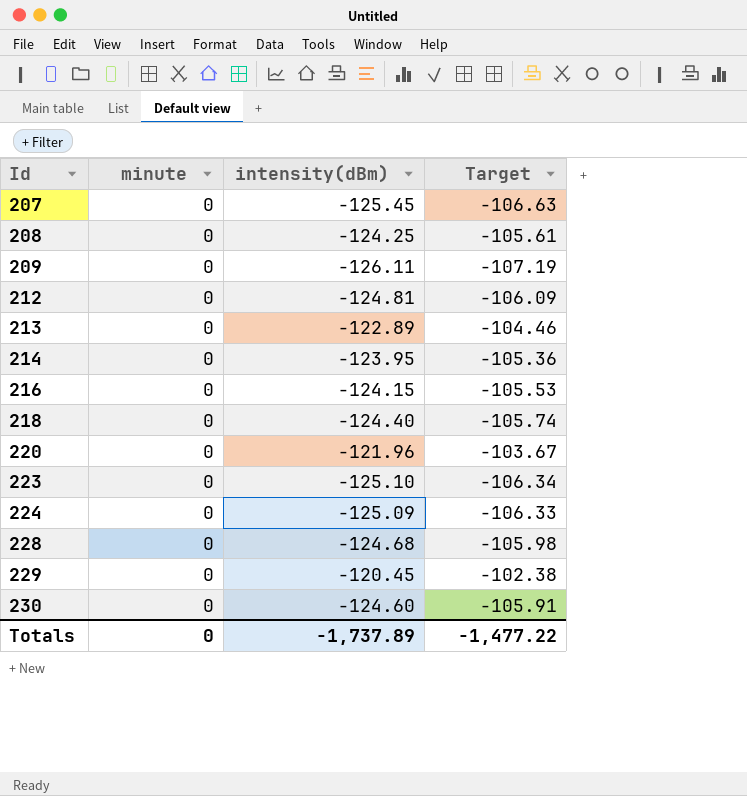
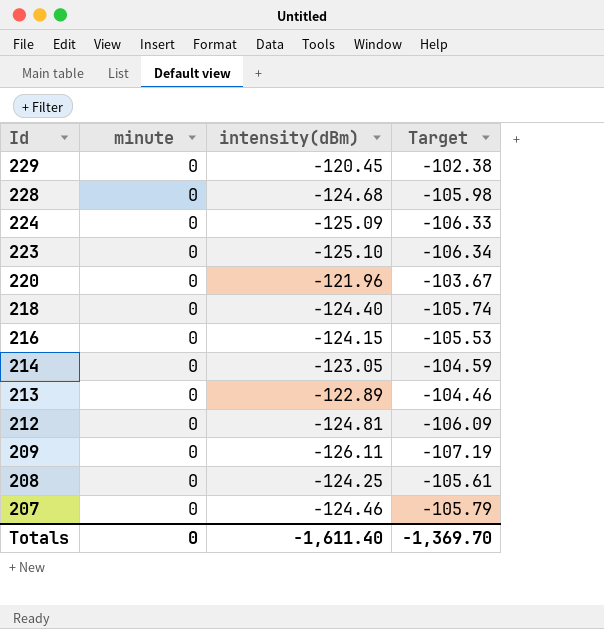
row order: Id ascending -> Id descending
row 230: 0 | -124.60 | -105.91 -> none
214 | intensity(dBm): -123.95 -> -123.05
214 | Target: -105.36 -> -104.59
207 | intensity(dBm): -125.45 -> -124.46
207 | Target: -106.63 -> -105.79
Totals | intensity(dBm): -1,737.89 -> -1,611.40
Totals | Target: -1,477.22 -> -1,369.70

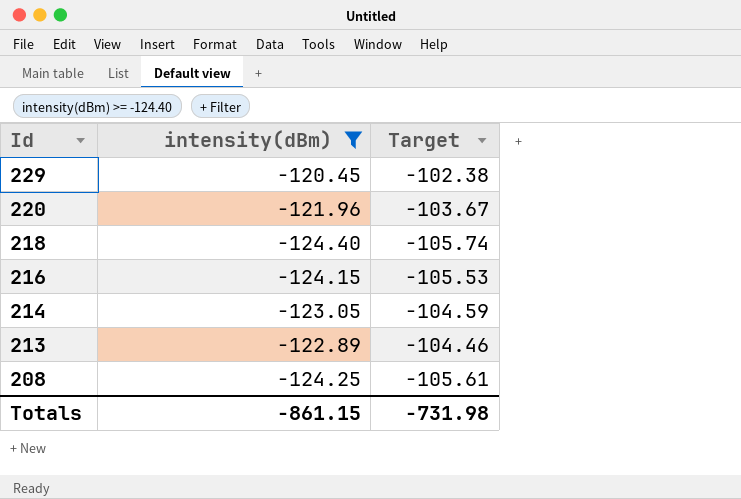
filter: none -> intensity(dBm) >= -124.40
column minute | position: 2 -> none
Totals | intensity(dBm): -1,611.40 -> -861.15
Totals | Target: -1,369.70 -> -731.98

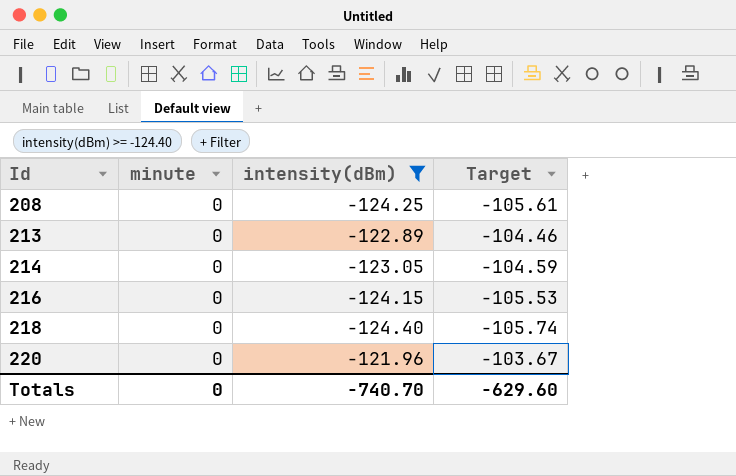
row order: Id descending -> Id ascending
column minute | position: none -> 2
row 229: -120.45 | -102.38 -> none
Totals | intensity(dBm): -861.15 -> -740.70
Totals | Target: -731.98 -> -629.60

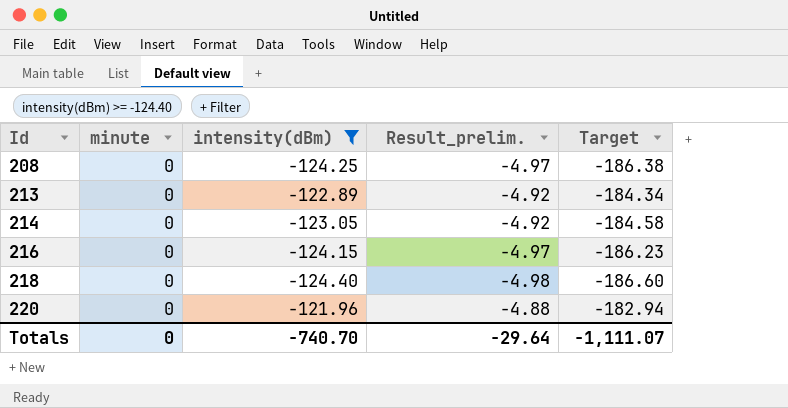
column Result_prelim. | formula: none -> [intensity(dBm)] * 0.04
column Target | formula: [intensity(dBm)] * 0.85 -> [intensity(dBm)] * 1.5
Totals | Target: -629.60 -> -1,111.07

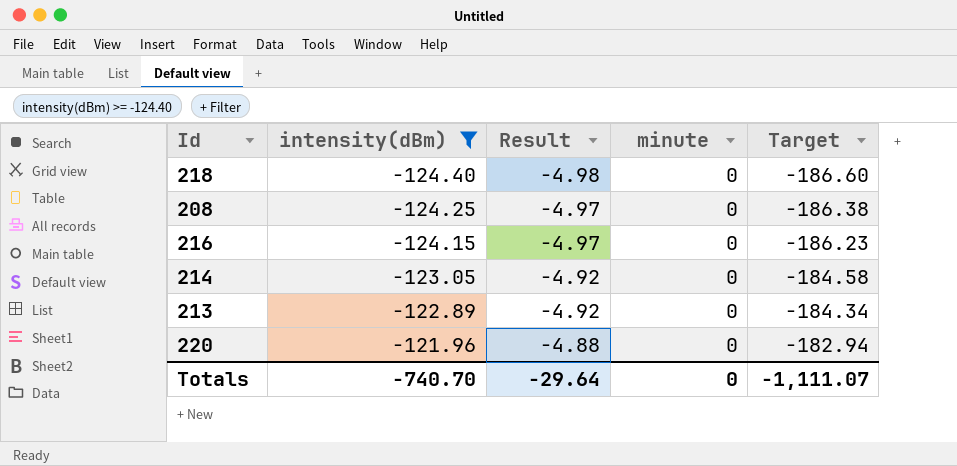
row order: Id ascending -> intensity(dBm) ascending
column name: Result_prelim. -> Result
column minute | position: 2 -> 4

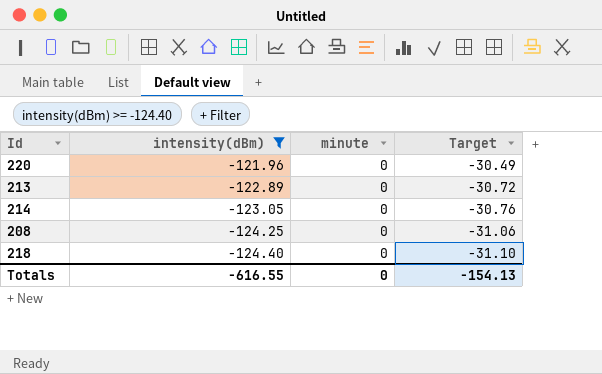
row order: intensity(dBm) ascending -> intensity(dBm) descending
column Result | formula: [intensity(dBm)] * 0.04 -> none
column Target | formula: [intensity(dBm)] * 1.5 -> [intensity(dBm)] * 0.25
row 216: -124.15 | -4.97 | 0 | -186.23 -> none
Totals | intensity(dBm): -740.70 -> -616.55
Totals | Target: -1,111.07 -> -154.13

